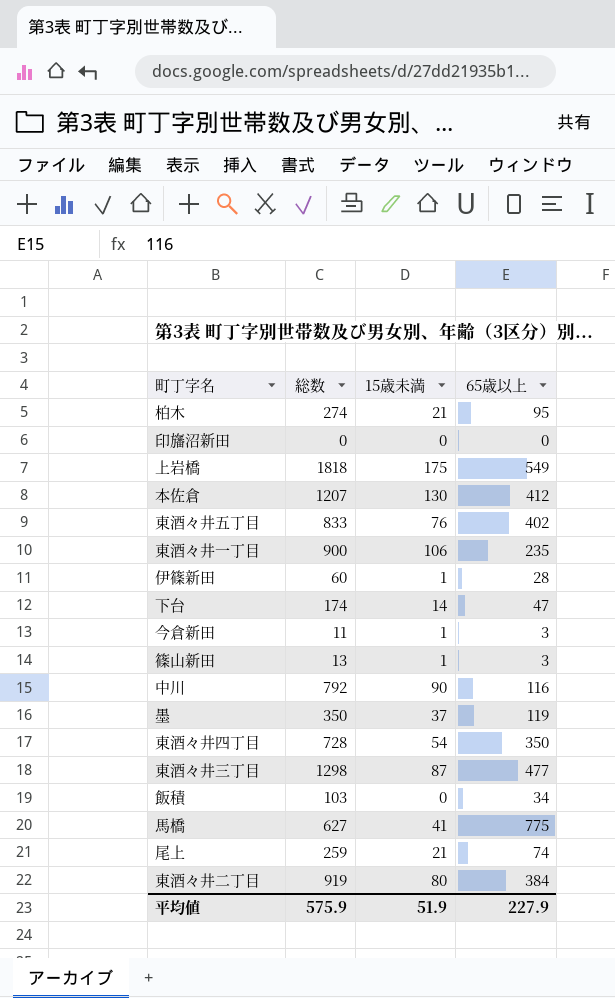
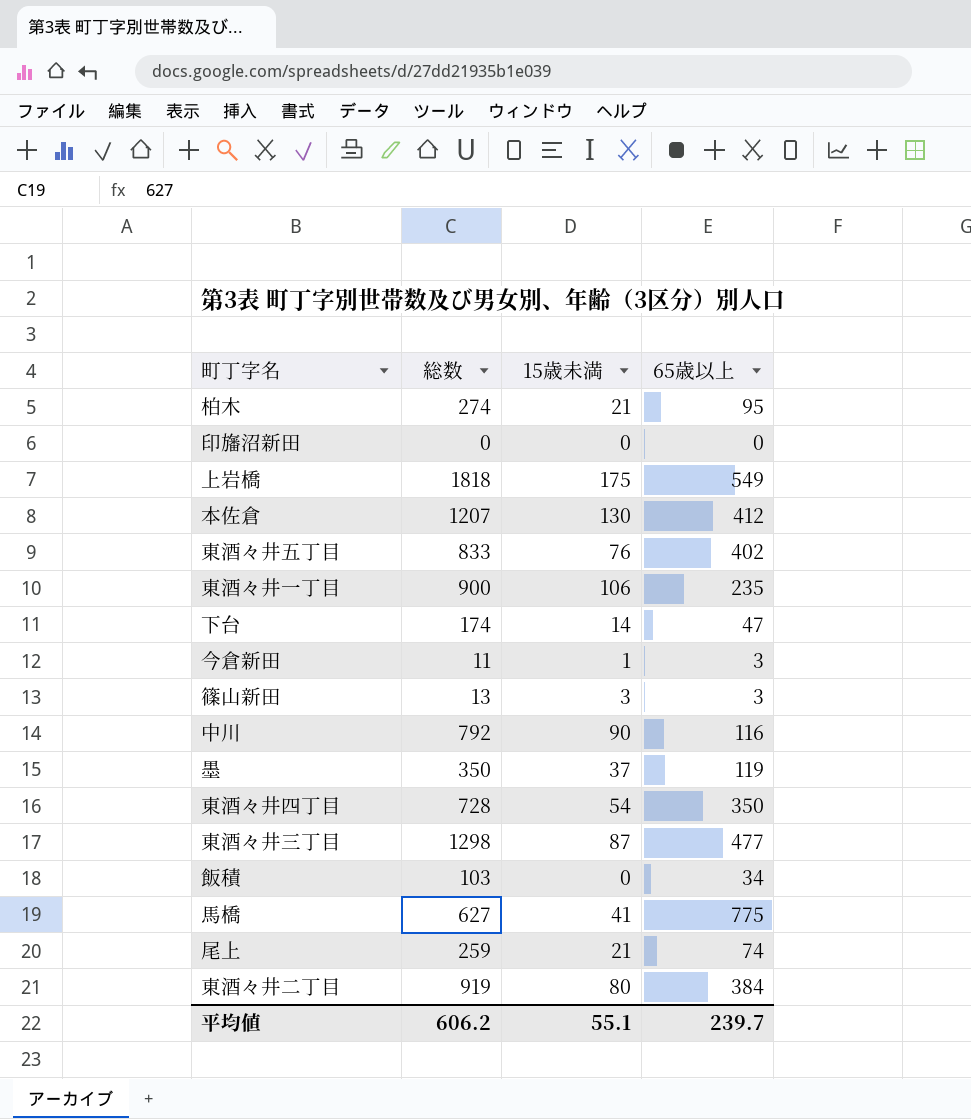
row 伊篠新田: 60 | 1 | 28 -> none
篠山新田 | 15歳未満: 1 -> 3
平均値 | 総数: 575.9 -> 606.2
平均値 | 15歳未満: 51.9 -> 55.1
平均値 | 65歳以上: 227.9 -> 239.7

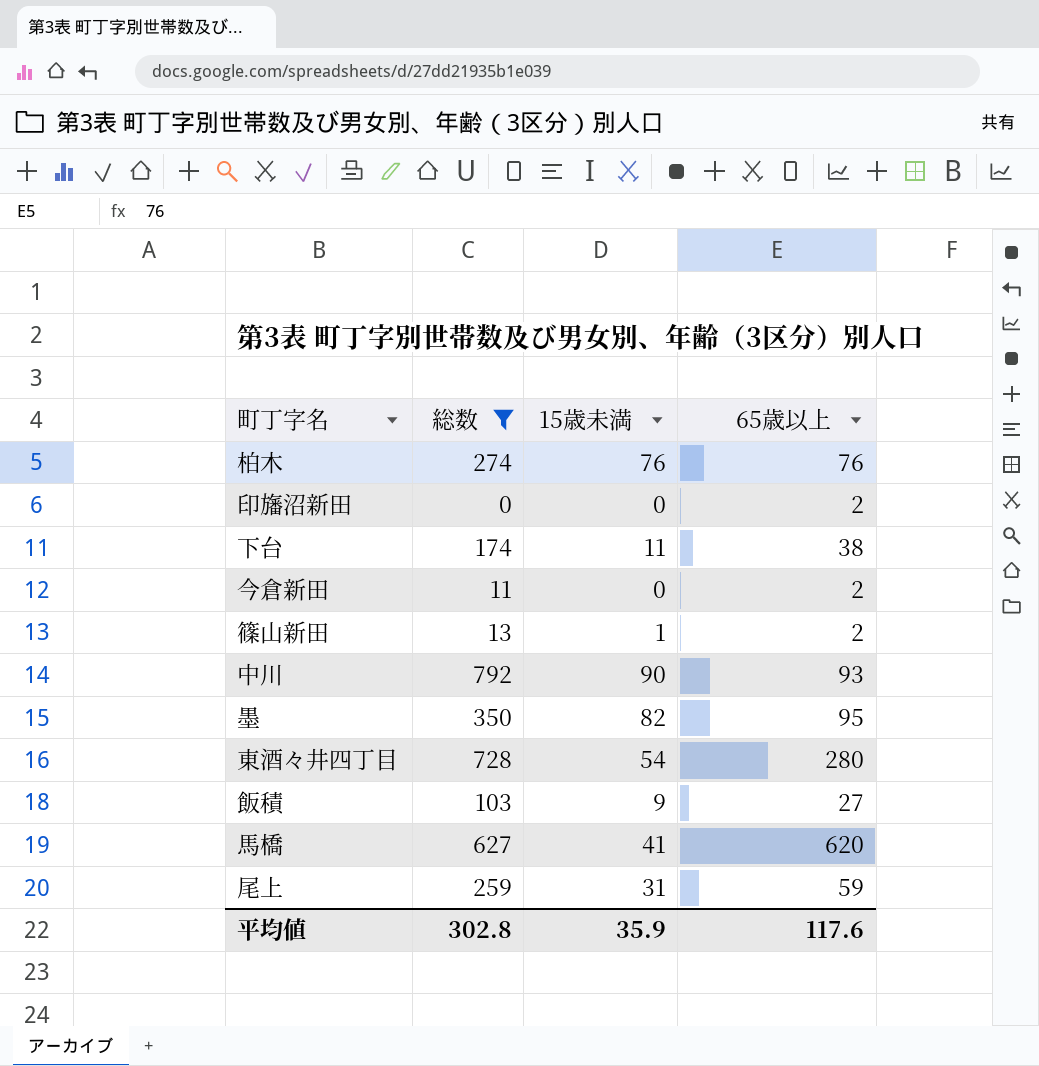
filter: none -> 総数 <= 792
柏木 | 15歳未満: 21 -> 76
柏木 | 65歳以上: 95 -> 76
印旛沼新田 | 65歳以上: 0 -> 2
下台 | 15歳未満: 14 -> 11
下台 | 65歳以上: 47 -> 38
今倉新田 | 15歳未満: 1 -> 0
今倉新田 | 65歳以上: 3 -> 2
篠山新田 | 15歳未満: 3 -> 1
篠山新田 | 65歳以上: 3 -> 2
中川 | 65歳以上: 116 -> 93
墨 | 15歳未満: 37 -> 82
墨 | 65歳以上: 119 -> 95
東酒々井四丁目 | 65歳以上: 350 -> 280
飯積 | 15歳未満: 0 -> 9
飯積 | 65歳以上: 34 -> 27
馬橋 | 65歳以上: 775 -> 620
尾上 | 15歳未満: 21 -> 31
尾上 | 65歳以上: 74 -> 59
平均値 | 総数: 606.2 -> 302.8
平均値 | 15歳未満: 55.1 -> 35.9
平均値 | 65歳以上: 239.7 -> 117.6

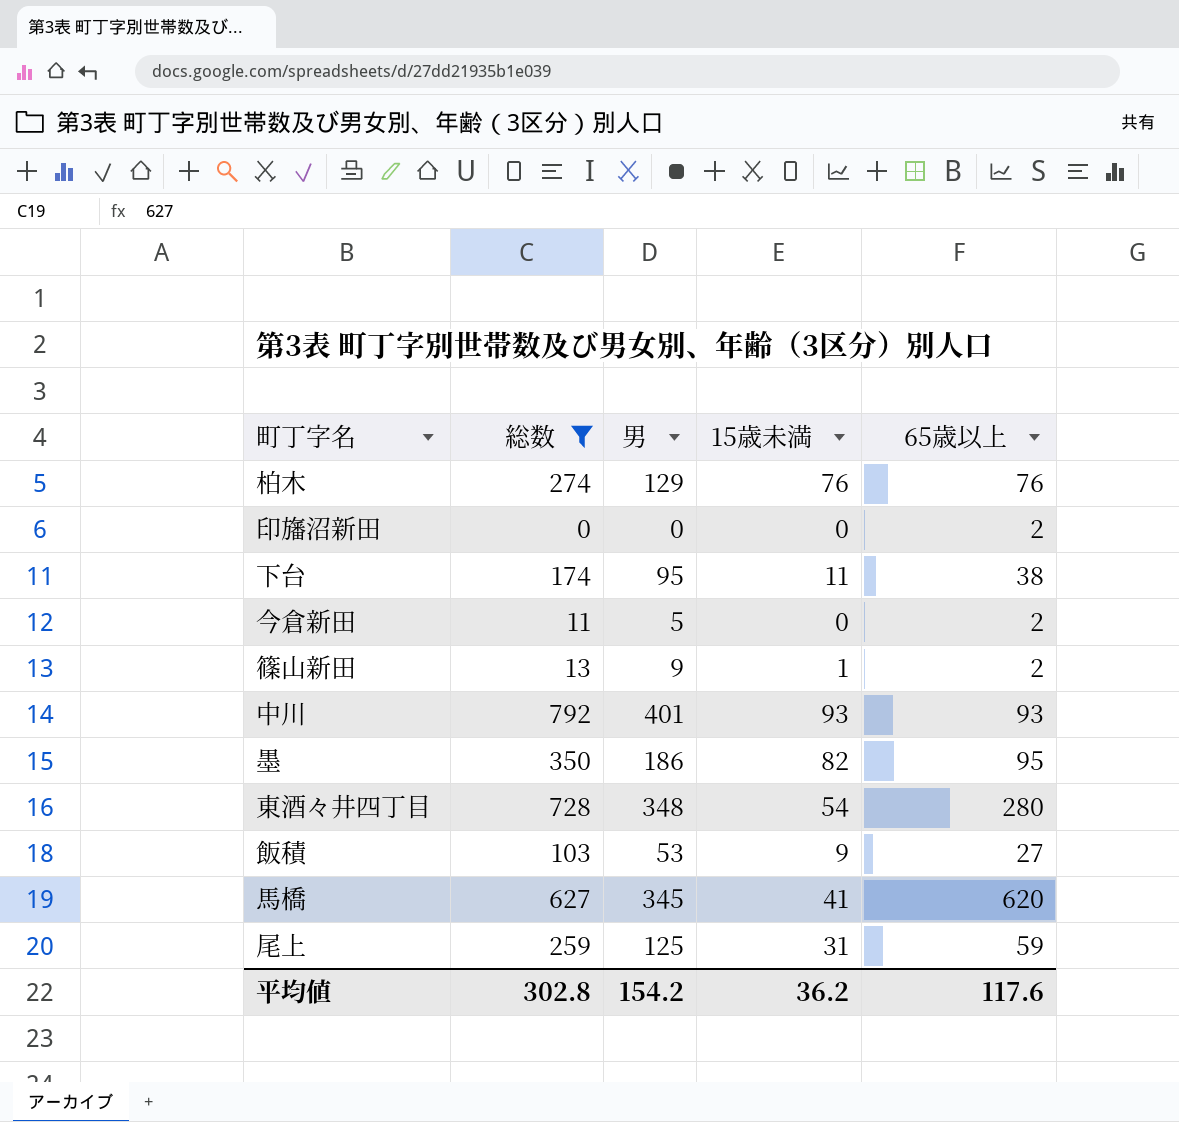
column 男 | position: none -> 3
中川 | 15歳未満: 90 -> 93
平均値 | 15歳未満: 35.9 -> 36.2

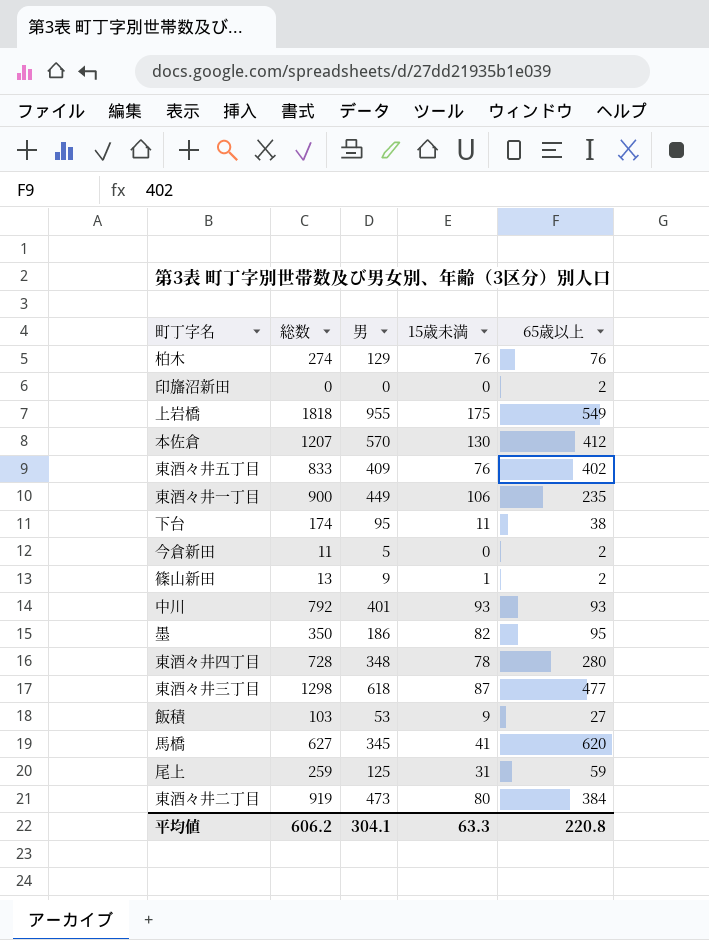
filter: 総数 <= 792 -> none
東酒々井四丁目 | 15歳未満: 54 -> 78
平均値 | 総数: 302.8 -> 606.2
平均値 | 男: 154.2 -> 304.1
平均値 | 15歳未満: 36.2 -> 63.3
平均値 | 65歳以上: 117.6 -> 220.8

